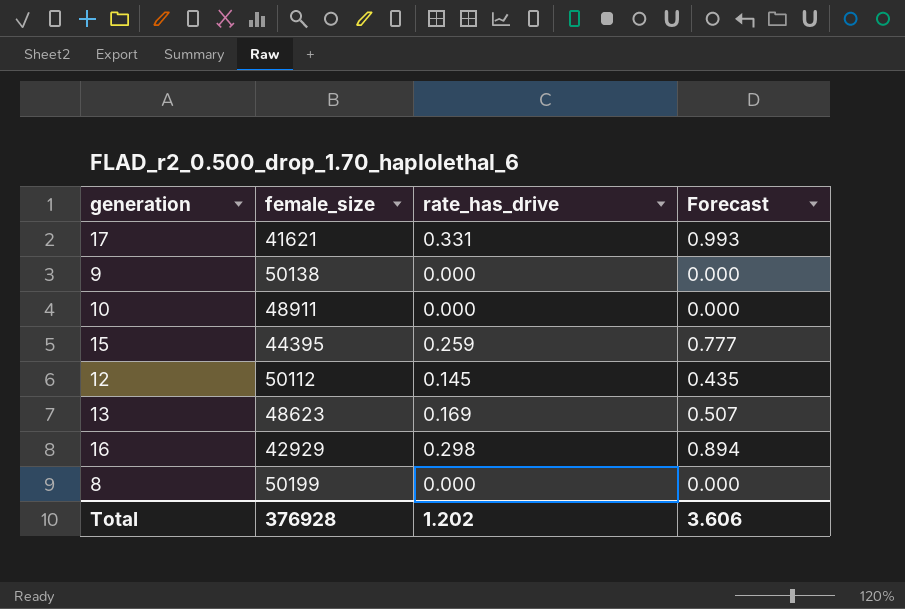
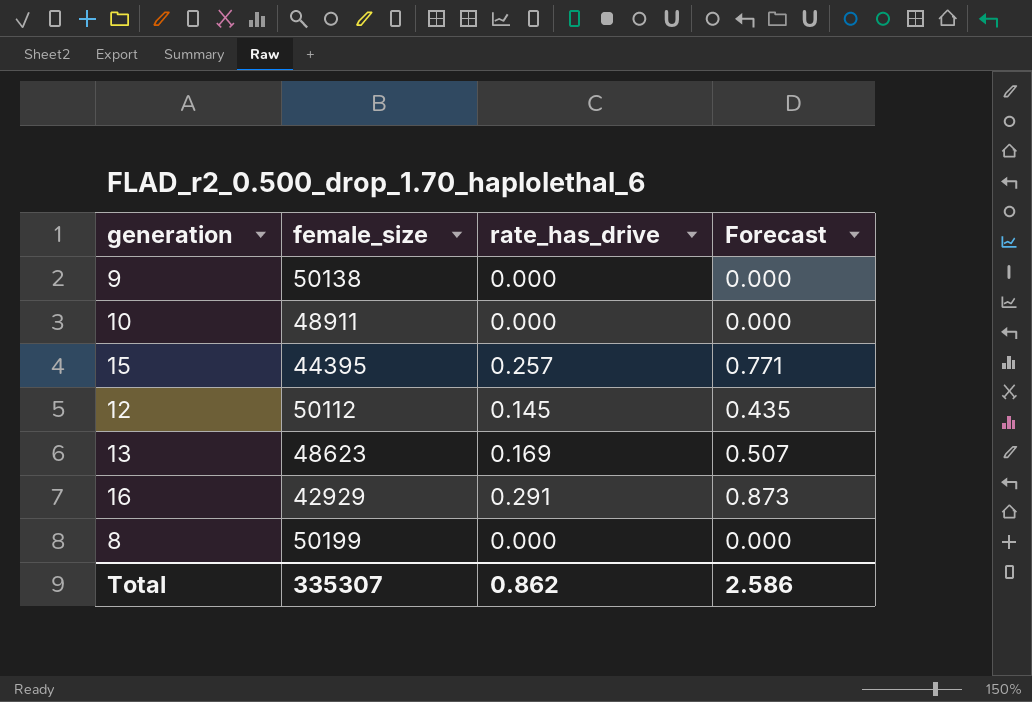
row 17: 41621 | 0.331 | 0.993 -> none
15 | rate_has_drive: 0.259 -> 0.257
15 | Forecast: 0.777 -> 0.771
16 | rate_has_drive: 0.298 -> 0.291
16 | Forecast: 0.894 -> 0.873
Total | female_size: 376928 -> 335307
Total | rate_has_drive: 1.202 -> 0.862
Total | Forecast: 3.606 -> 2.586

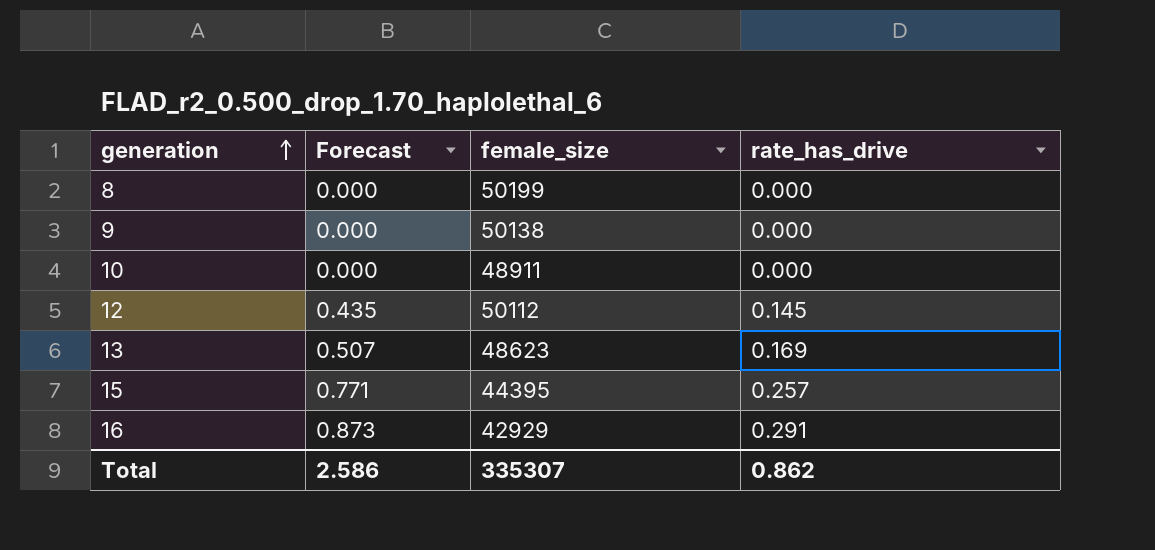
row order: none -> generation ascending
column Forecast | position: 4 -> 2

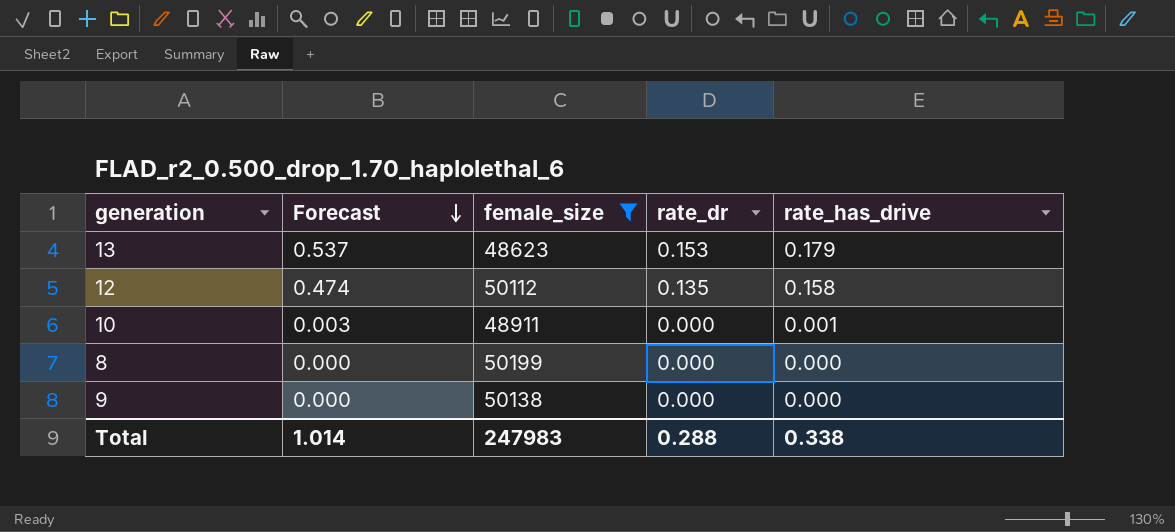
filter: none -> female_size >= 48623
row order: generation ascending -> Forecast descending
column rate_dr | position: none -> 4
13 | Forecast: 0.507 -> 0.537
13 | rate_has_drive: 0.169 -> 0.179
12 | Forecast: 0.435 -> 0.474
12 | rate_has_drive: 0.145 -> 0.158
10 | Forecast: 0.000 -> 0.003
10 | rate_has_drive: 0.000 -> 0.001
Total | Forecast: 2.586 -> 1.014
Total | female_size: 335307 -> 247983
Total | rate_has_drive: 0.862 -> 0.338

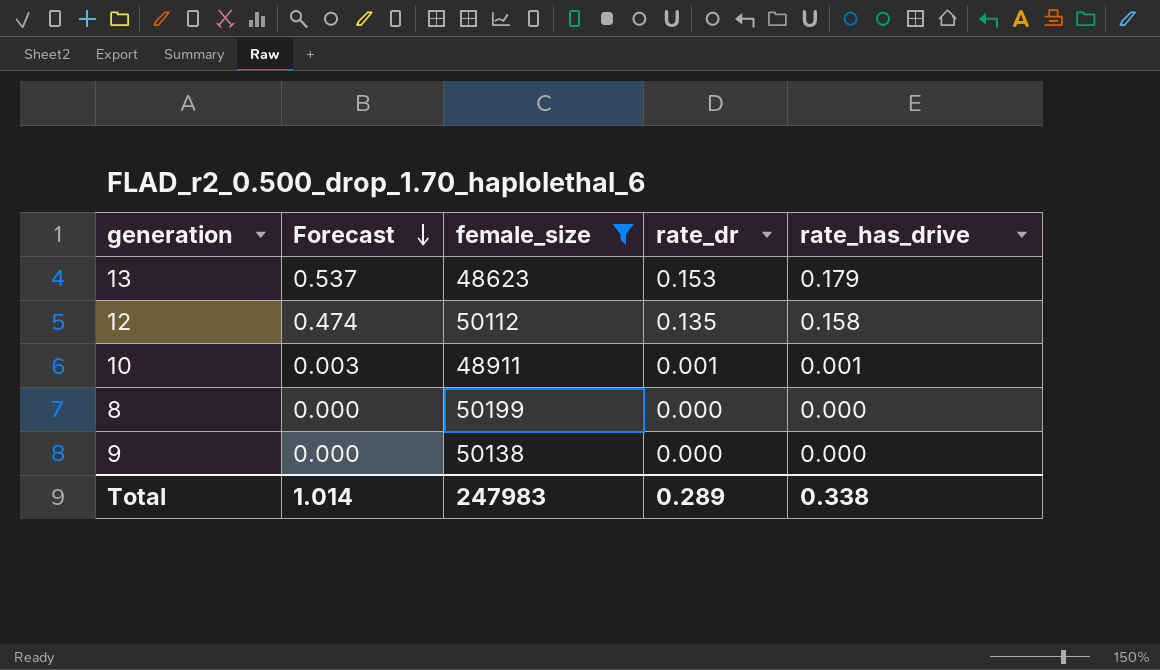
10 | rate_dr: 0.000 -> 0.001
Total | rate_dr: 0.288 -> 0.289

